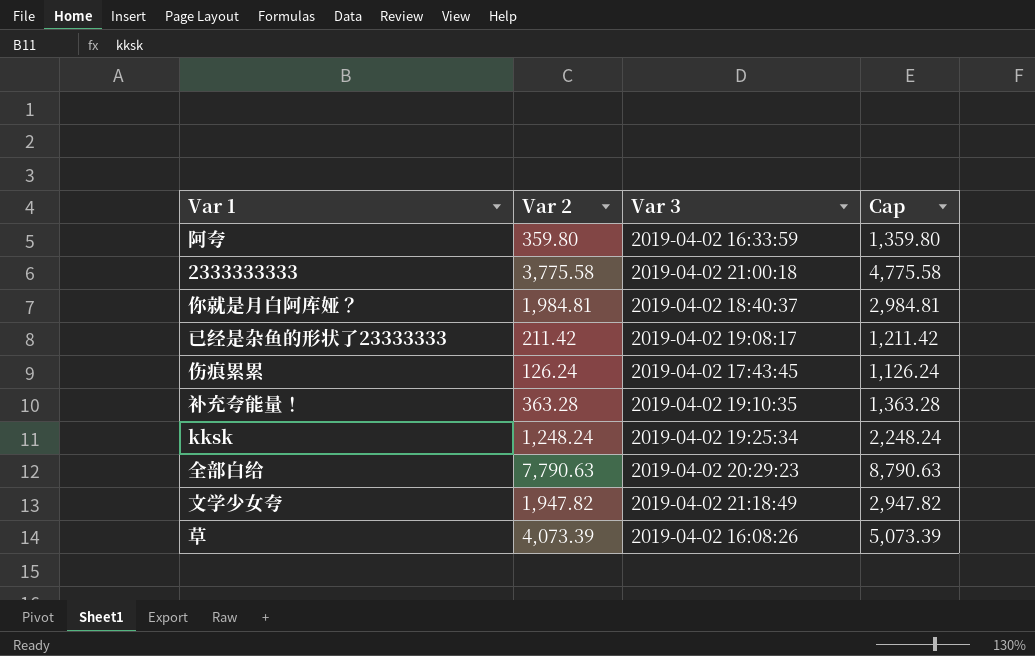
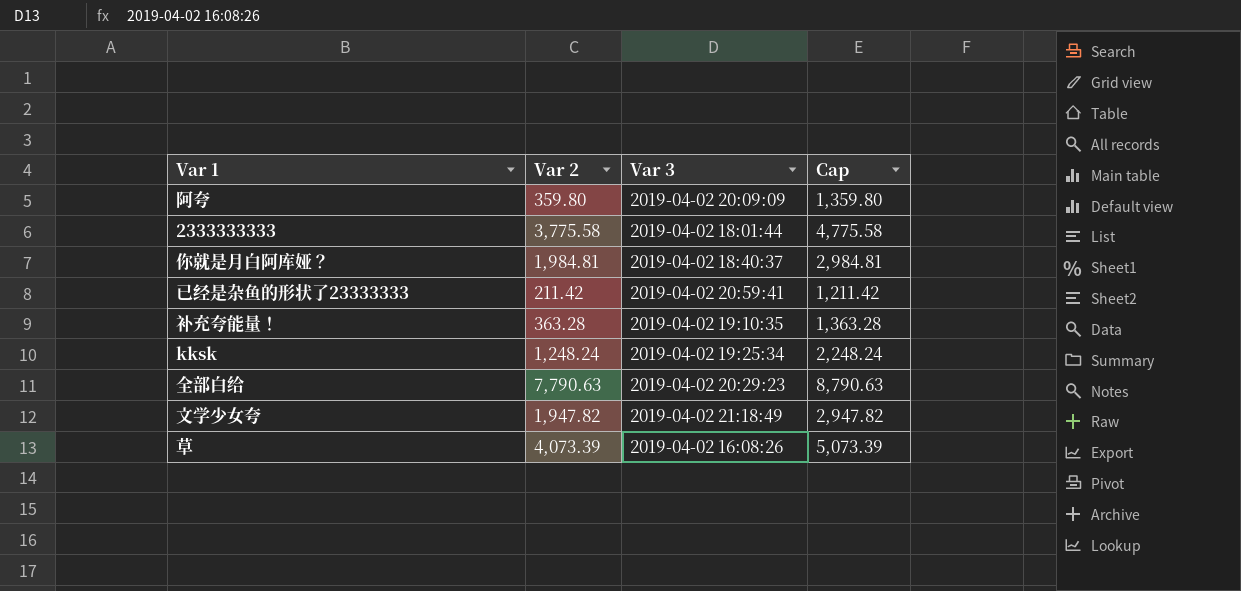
row 伤痕累累: 126.24 | 2019-04-02 17:43:45 | 1,126.24 -> none
阿夸 | Var 3: 2019-04-02 16:33:59 -> 2019-04-02 20:09:09
2333333333 | Var 3: 2019-04-02 21:00:18 -> 2019-04-02 18:01:44
已经是杂鱼的形状了23333333 | Var 3: 2019-04-02 19:08:17 -> 2019-04-02 20:59:41

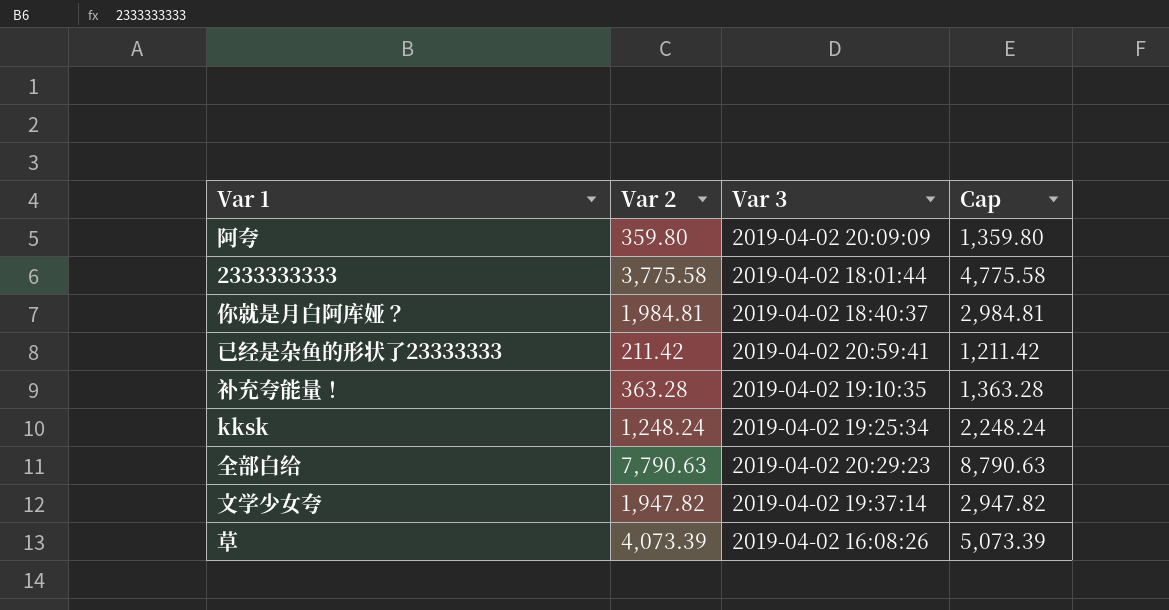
文学少女夸 | Var 3: 2019-04-02 21:18:49 -> 2019-04-02 19:37:14

